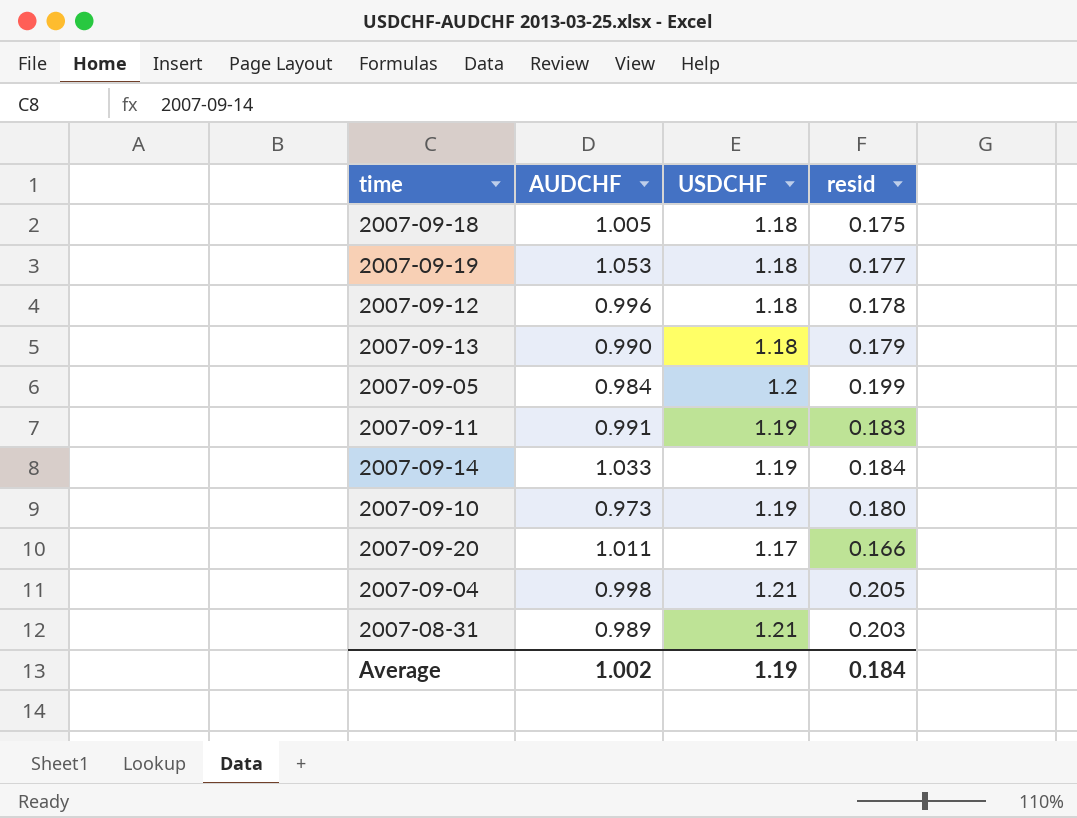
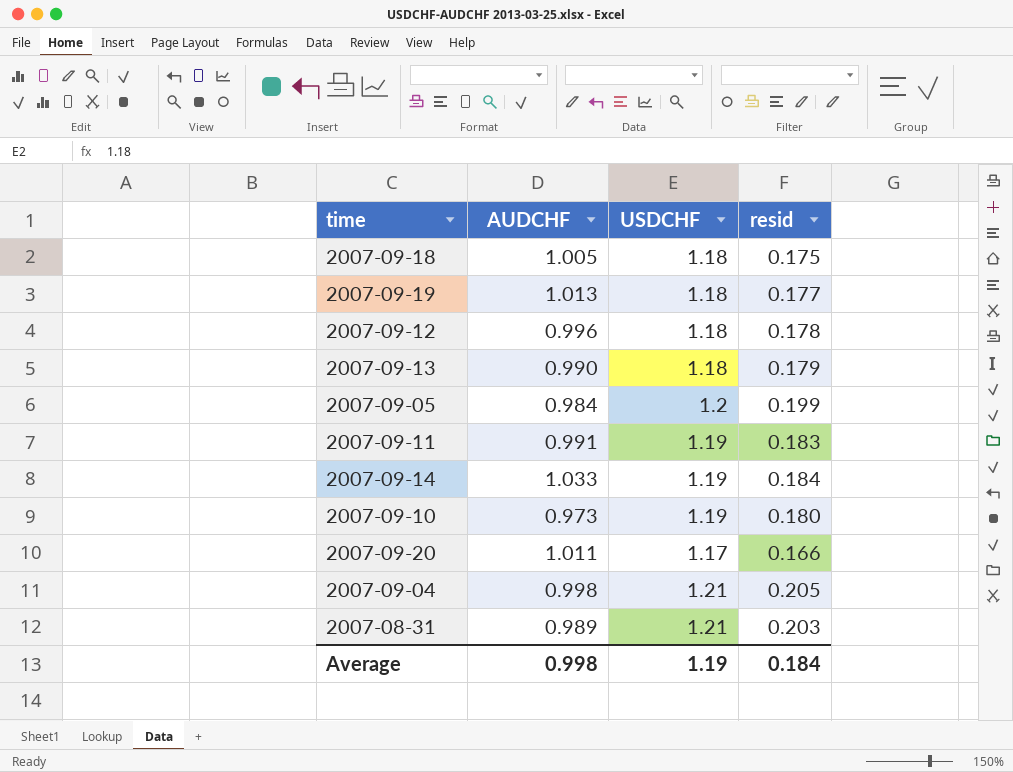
2007-09-19 | AUDCHF: 1.053 -> 1.013
Average | AUDCHF: 1.002 -> 0.998

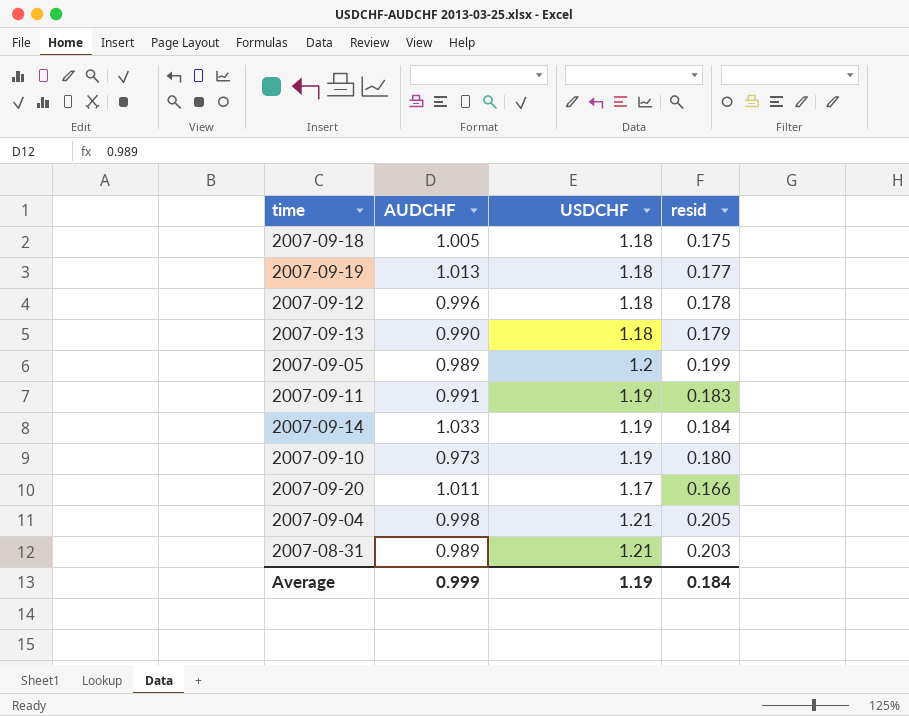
2007-09-05 | AUDCHF: 0.984 -> 0.989
Average | AUDCHF: 0.998 -> 0.999

